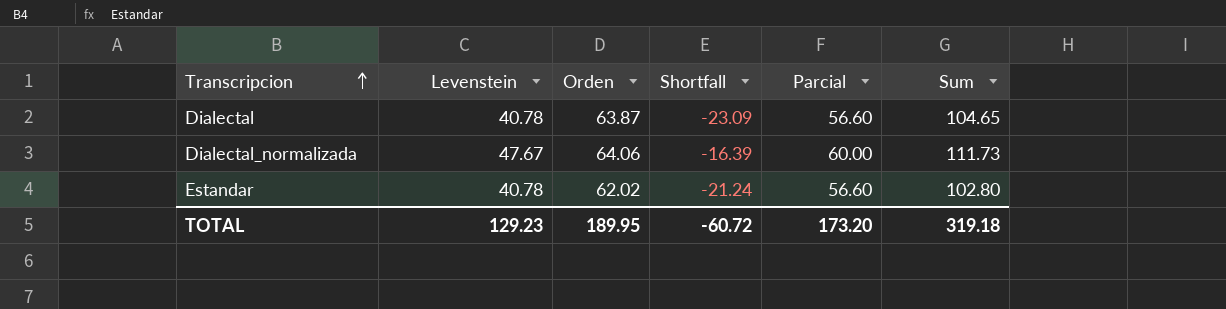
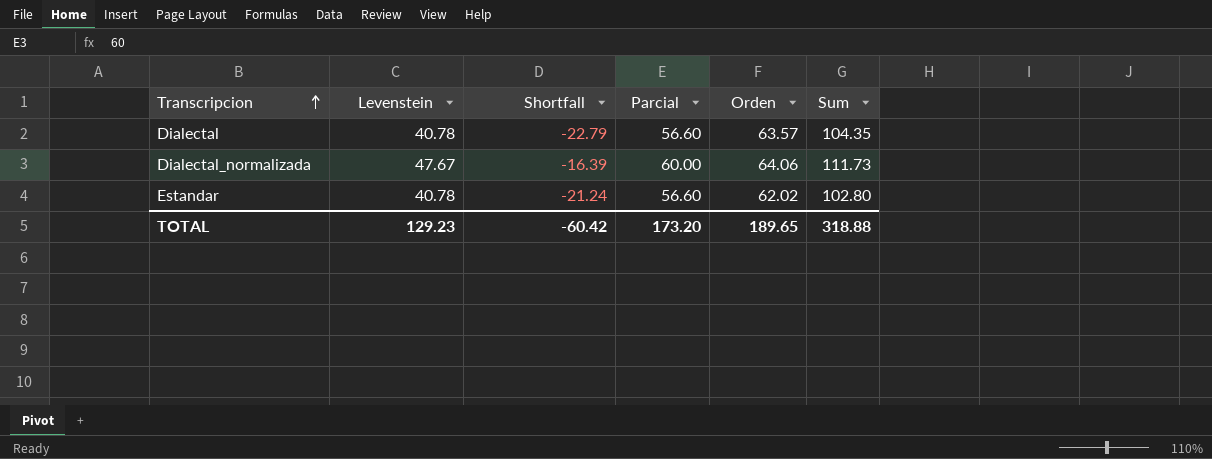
column Orden | position: 3 -> 5
Dialectal | Shortfall: -23.09 -> -22.79
Dialectal | Orden: 63.87 -> 63.57
Dialectal | Sum: 104.65 -> 104.35
TOTAL | Shortfall: -60.72 -> -60.42
TOTAL | Orden: 189.95 -> 189.65
TOTAL | Sum: 319.18 -> 318.88

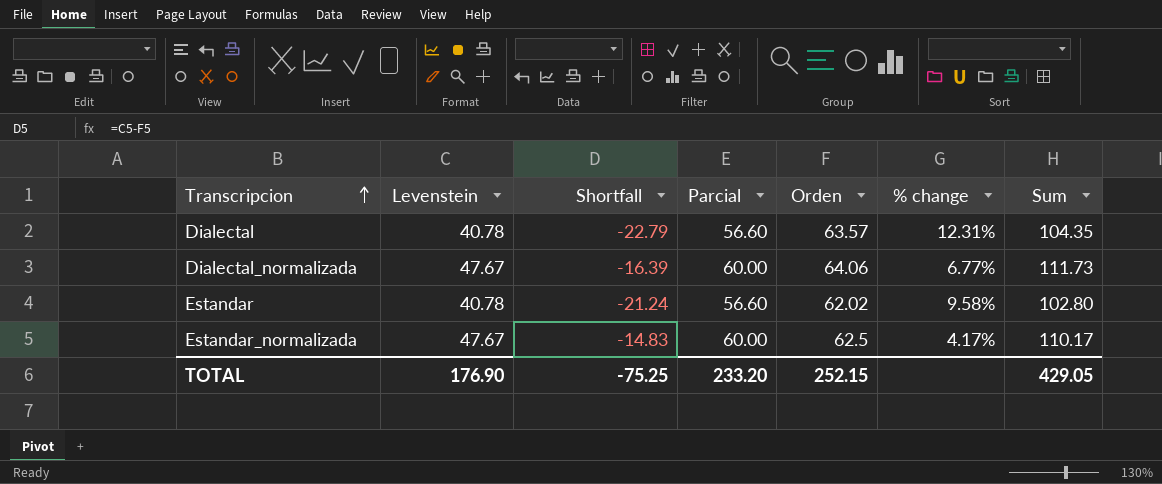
column % change | formula: none -> ([Orden] - [Parcial]) / [Parcial]
row Estandar_normalizada: none -> 47.67 | -14.83 | 60.00 | 62.5 | 4.17% | 110.17
TOTAL | Levenstein: 129.23 -> 176.90
TOTAL | Shortfall: -60.42 -> -75.25
TOTAL | Parcial: 173.20 -> 233.20
TOTAL | Orden: 189.65 -> 252.15
TOTAL | Sum: 318.88 -> 429.05

